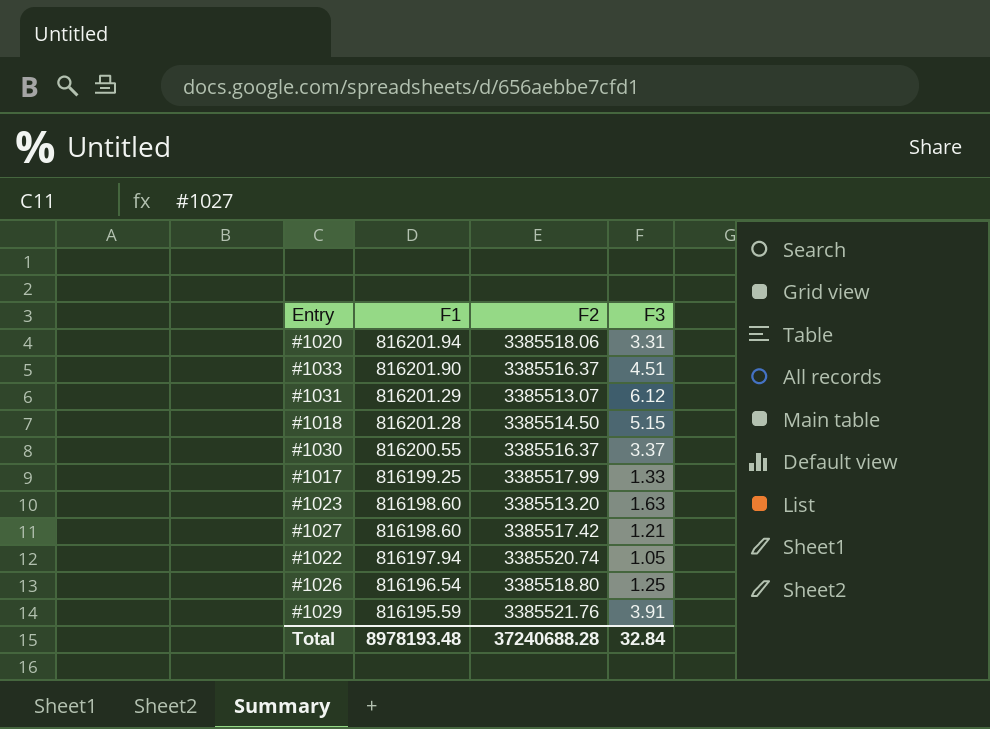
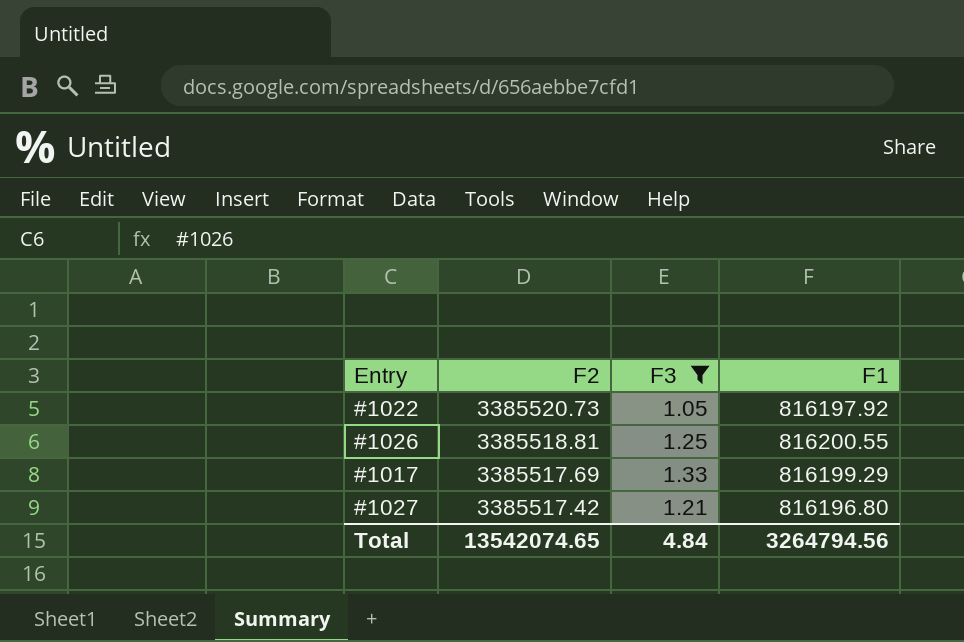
filter: none -> F3 <= 1.33
row order: F1 descending -> F2 descending
column F1 | position: 2 -> 4
#1022 | F2: 3385520.74 -> 3385520.73
#1022 | F1: 816197.94 -> 816197.92
#1026 | F2: 3385518.80 -> 3385518.81
#1026 | F1: 816196.54 -> 816200.55
#1017 | F2: 3385517.99 -> 3385517.69
#1017 | F1: 816199.25 -> 816199.29
#1027 | F1: 816198.60 -> 816196.80
Total | F2: 37240688.28 -> 13542074.65
Total | F3: 32.84 -> 4.84
Total | F1: 8978193.48 -> 3264794.56

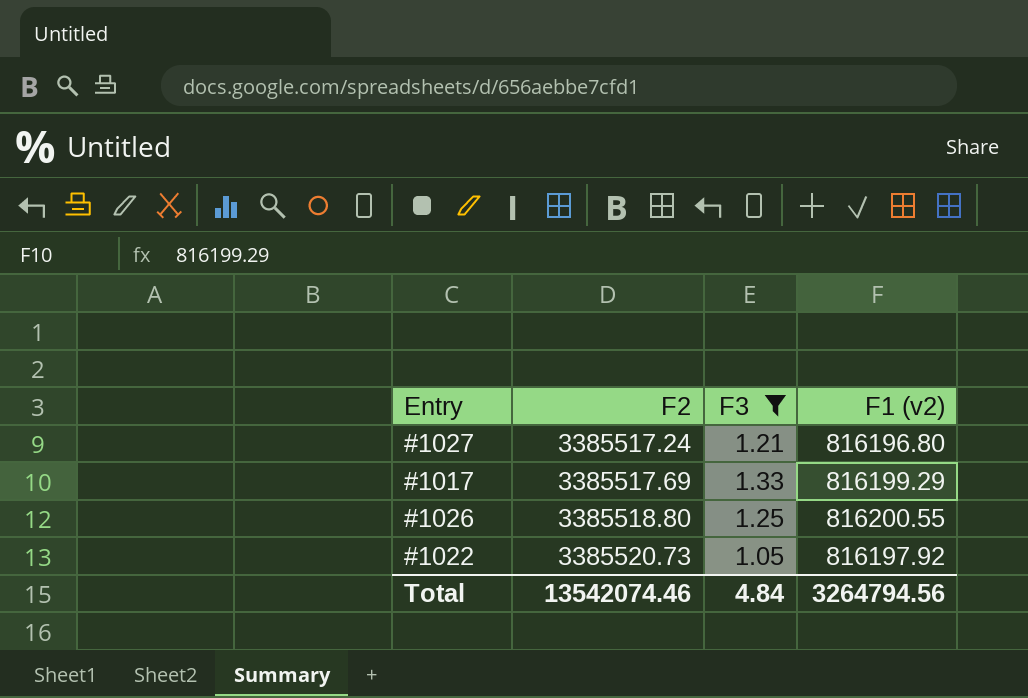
row order: F2 descending -> F2 ascending
column name: F1 -> F1 (v2)
#1027 | F2: 3385517.42 -> 3385517.24
#1026 | F2: 3385518.81 -> 3385518.80
Total | F2: 13542074.65 -> 13542074.46

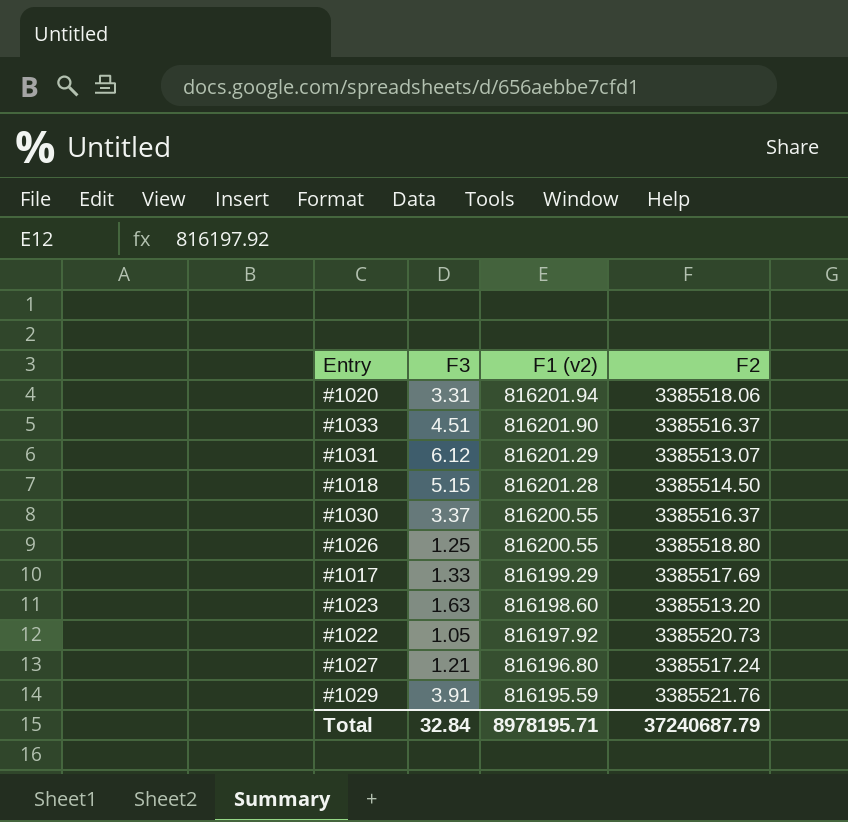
filter: F3 <= 1.33 -> none
row order: F2 ascending -> F1 (v2) descending
column F2 | position: 2 -> 4
Total | F3: 4.84 -> 32.84
Total | F1 (v2): 3264794.56 -> 8978195.71
Total | F2: 13542074.46 -> 37240687.79

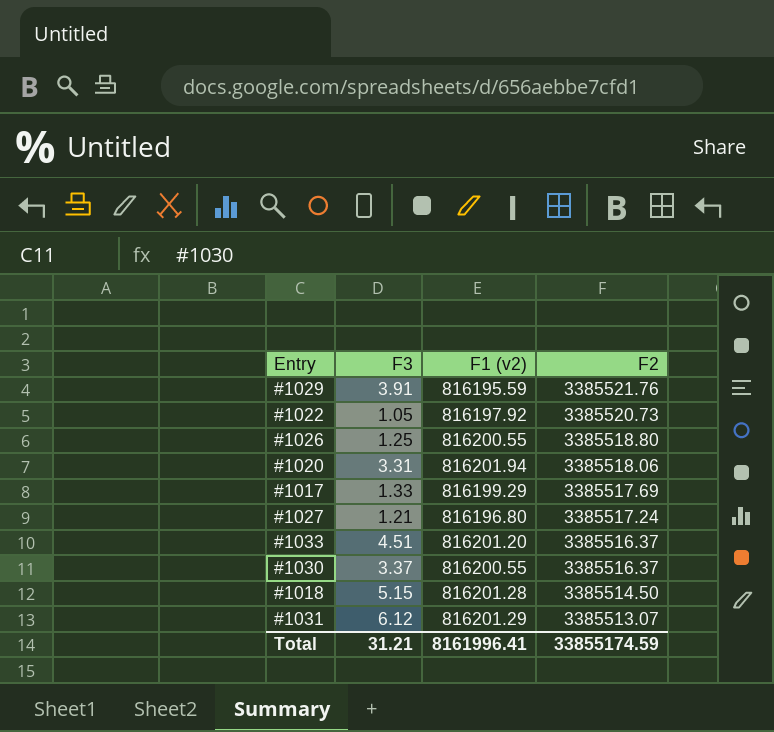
row order: F1 (v2) descending -> F2 descending
row #1023: 1.63 | 816198.60 | 3385513.20 -> none
#1033 | F1 (v2): 816201.90 -> 816201.20
Total | F3: 32.84 -> 31.21
Total | F1 (v2): 8978195.71 -> 8161996.41
Total | F2: 37240687.79 -> 33855174.59

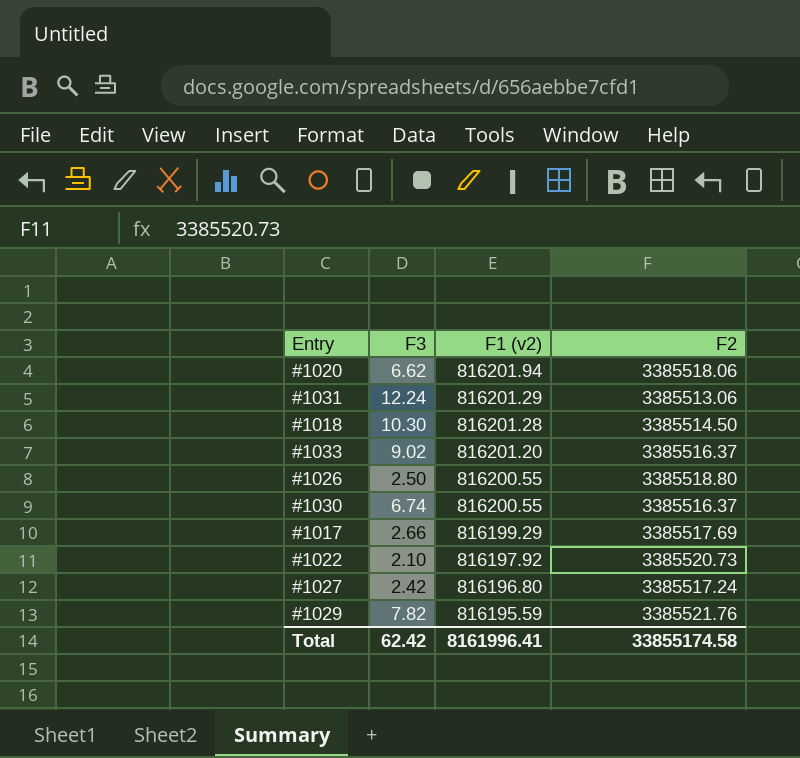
row order: F2 descending -> F1 (v2) descending
#1020 | F3: 3.31 -> 6.62
#1031 | F3: 6.12 -> 12.24
#1031 | F2: 3385513.07 -> 3385513.06
#1018 | F3: 5.15 -> 10.30
#1033 | F3: 4.51 -> 9.02
#1026 | F3: 1.25 -> 2.50
#1030 | F3: 3.37 -> 6.74
#1017 | F3: 1.33 -> 2.66
#1022 | F3: 1.05 -> 2.10
#1027 | F3: 1.21 -> 2.42
#1029 | F3: 3.91 -> 7.82
Total | F3: 31.21 -> 62.42
Total | F2: 33855174.59 -> 33855174.58

